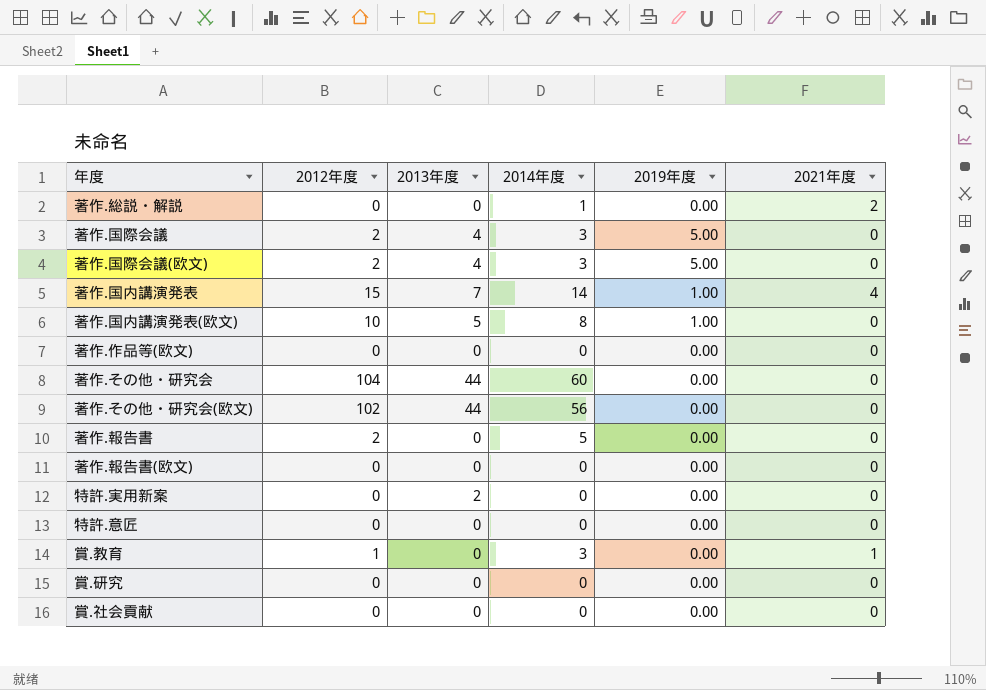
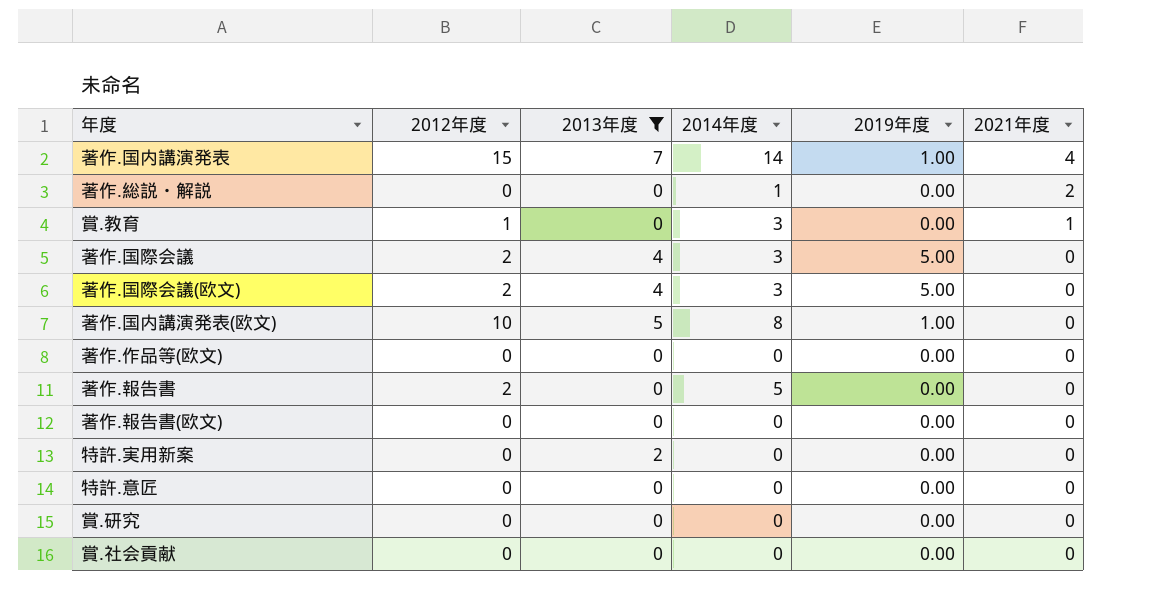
filter: none -> 2013年度 != 44
row order: none -> 2021年度 descending

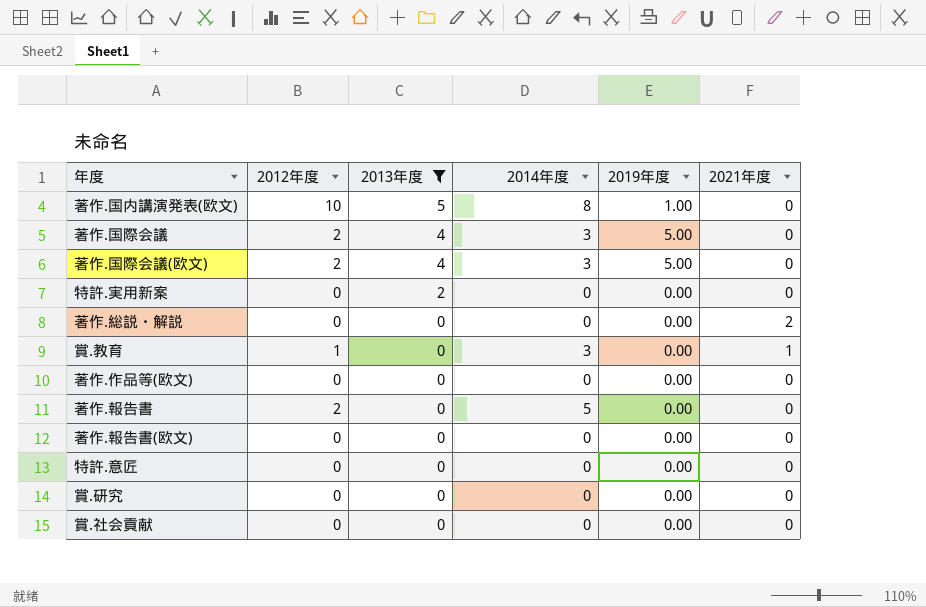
row order: 2021年度 descending -> 2013年度 descending
row 著作.国内講演発表: 15 | 7 | 14 | 1.00 | 4 -> none
著作.総説・解説 | 2014年度: 1 -> 0

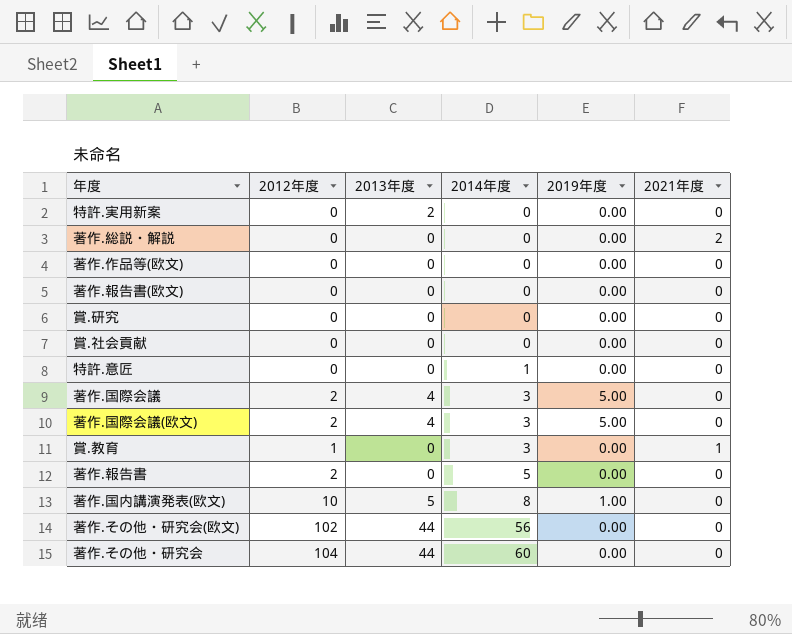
filter: 2013年度 != 44 -> none
row order: 2013年度 descending -> 2014年度 ascending
特許.意匠 | 2014年度: 0 -> 1

